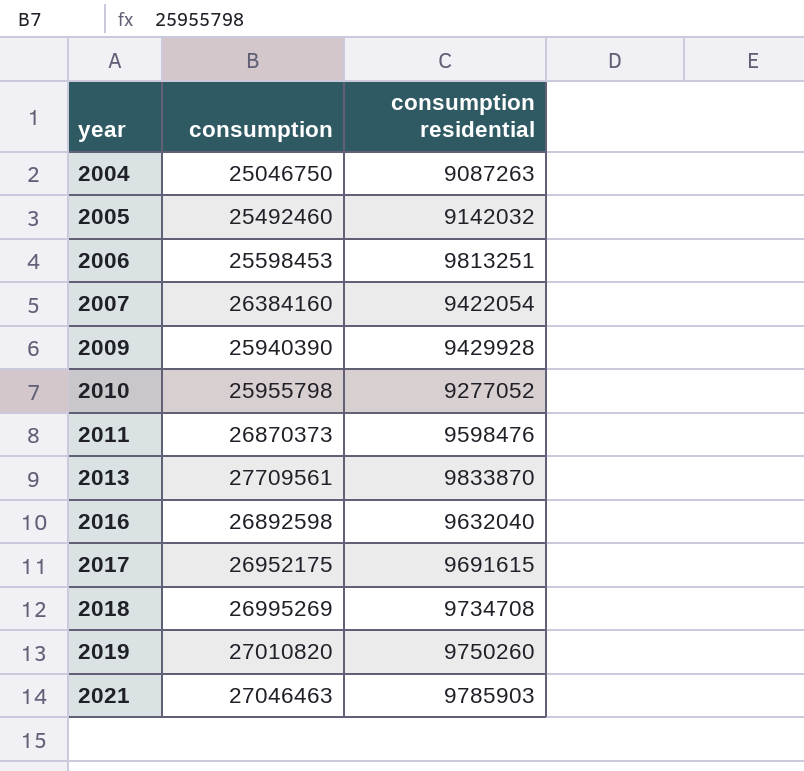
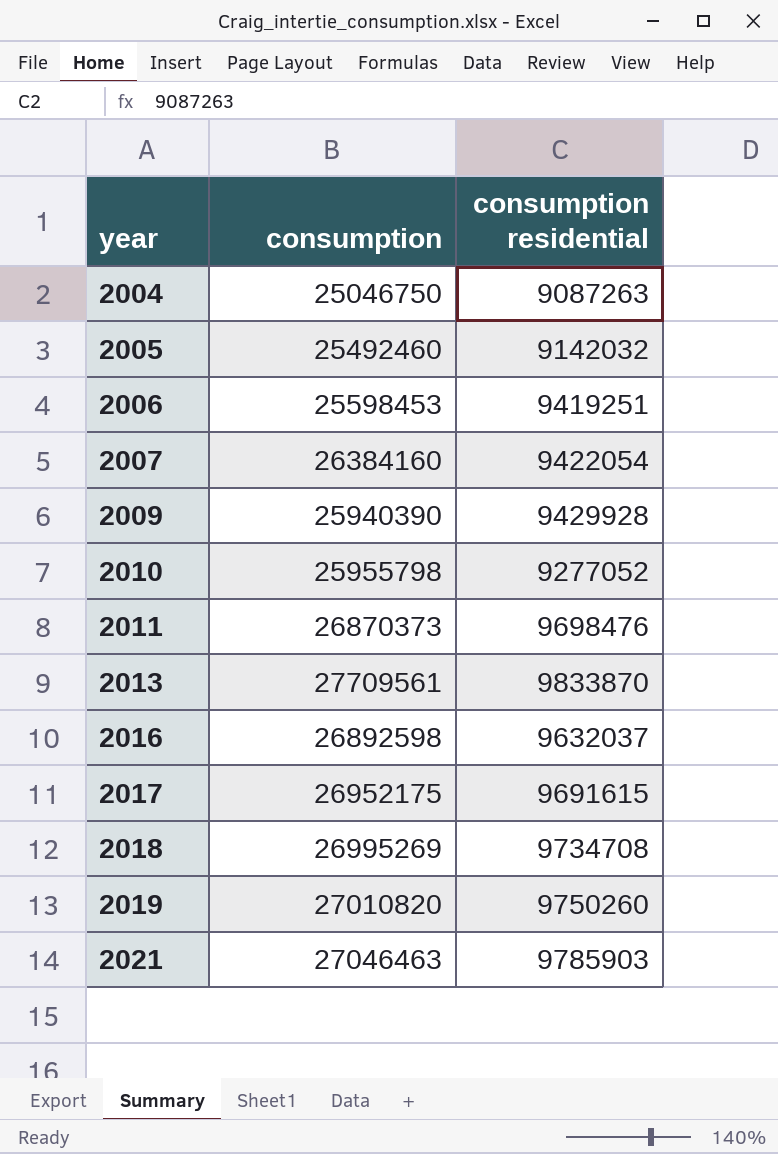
2006 | consumption residential: 9813251 -> 9419251
2011 | consumption residential: 9598476 -> 9698476
2016 | consumption residential: 9632040 -> 9632037

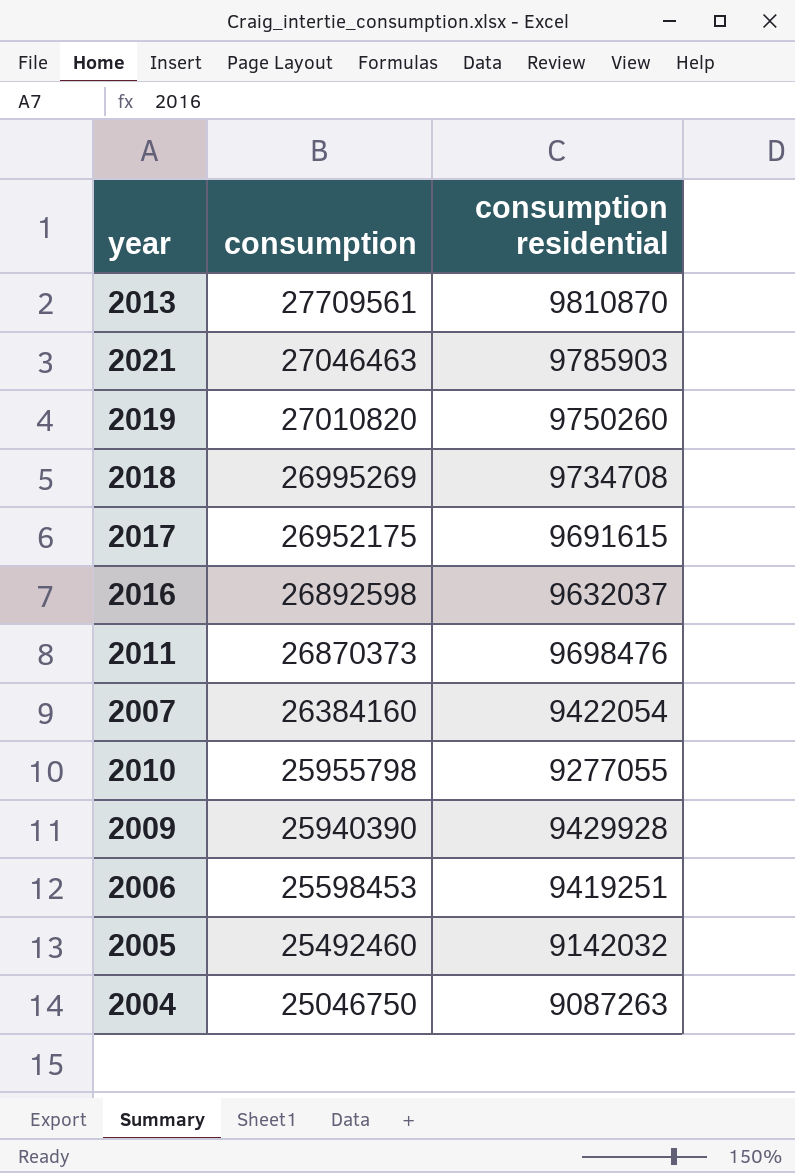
row order: year ascending -> consumption descending
2013 | consumption residential: 9833870 -> 9810870
2010 | consumption residential: 9277052 -> 9277055

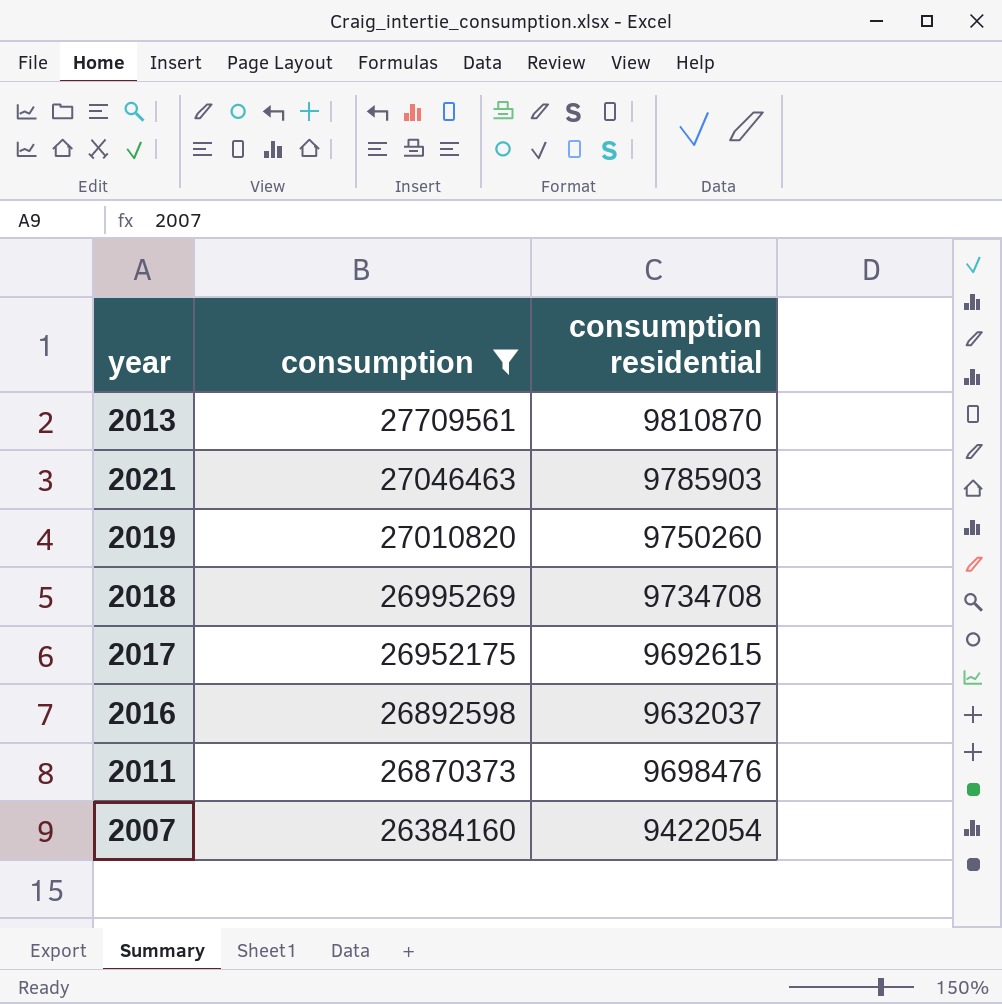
filter: none -> consumption >= 26384160
2017 | consumption residential: 9691615 -> 9692615

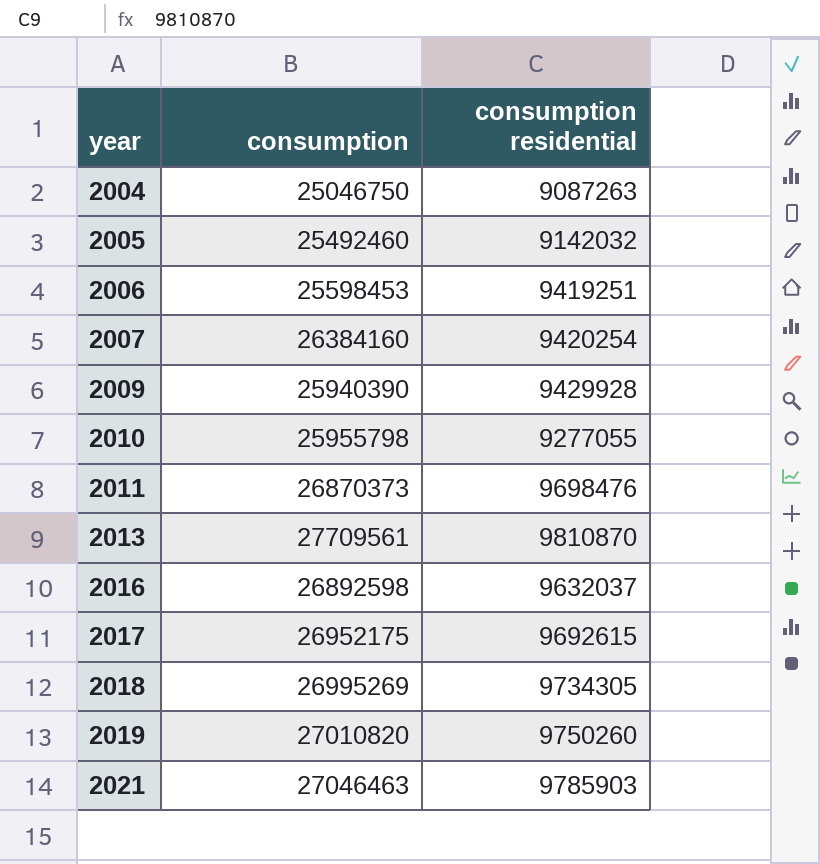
filter: consumption >= 26384160 -> none
row order: consumption descending -> year ascending
2007 | consumption residential: 9422054 -> 9420254
2018 | consumption residential: 9734708 -> 9734305

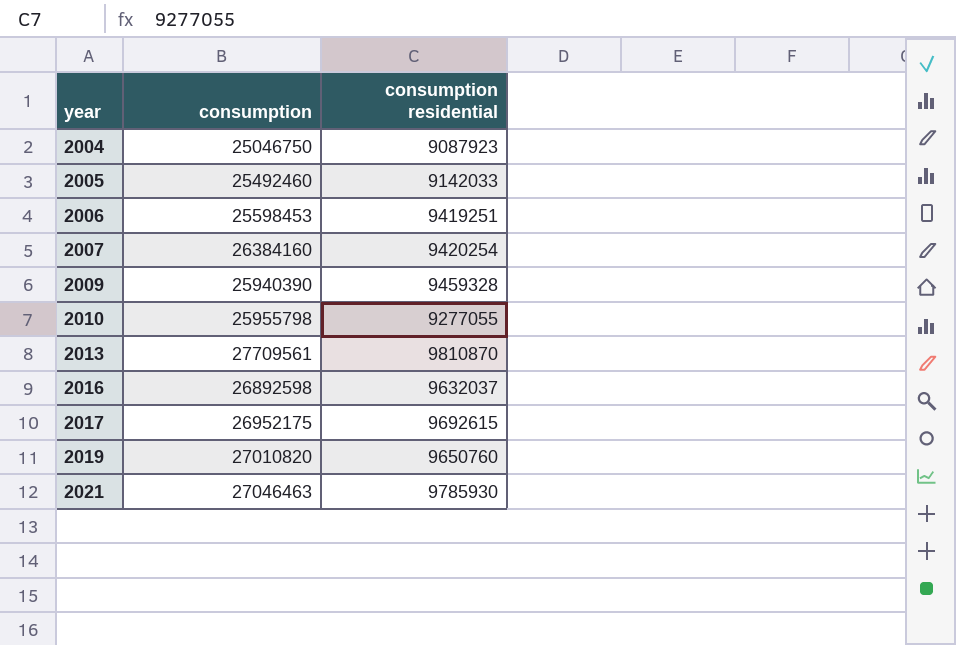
row 2011: 26870373 | 9698476 -> none
row 2018: 26995269 | 9734305 -> none
2004 | consumption residential: 9087263 -> 9087923
2005 | consumption residential: 9142032 -> 9142033
2009 | consumption residential: 9429928 -> 9459328
2019 | consumption residential: 9750260 -> 9650760
2021 | consumption residential: 9785903 -> 9785930

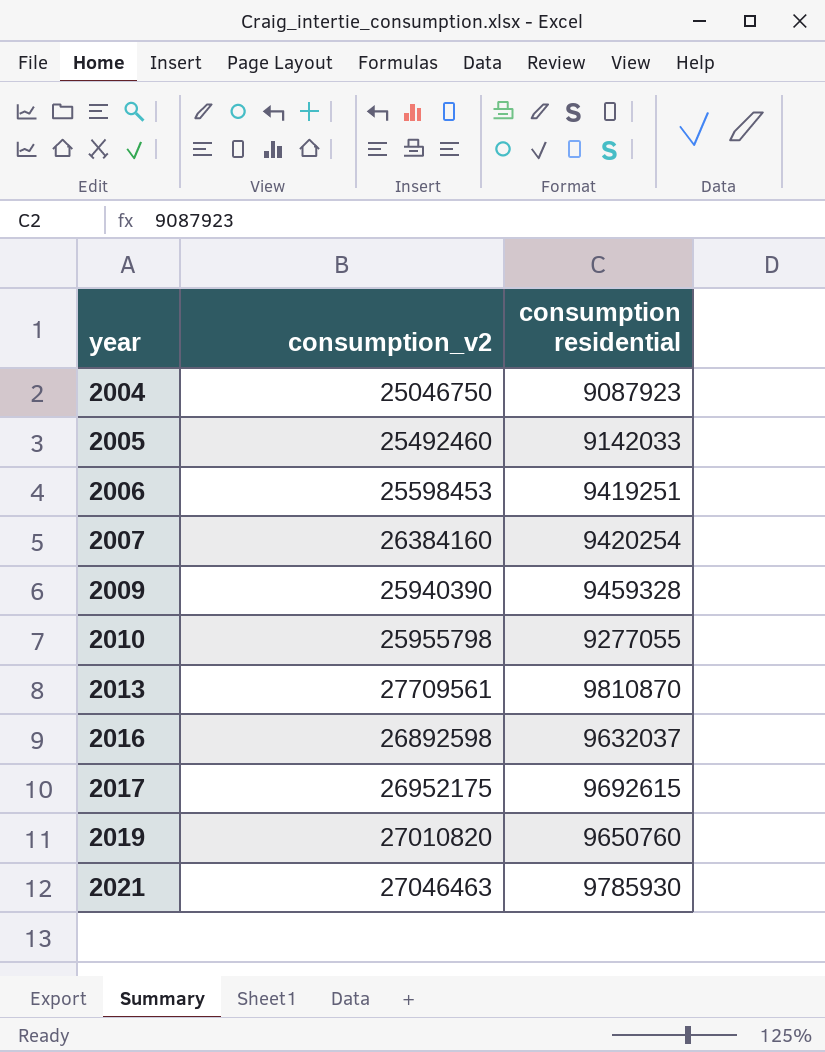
column name: consumption -> consumption_v2

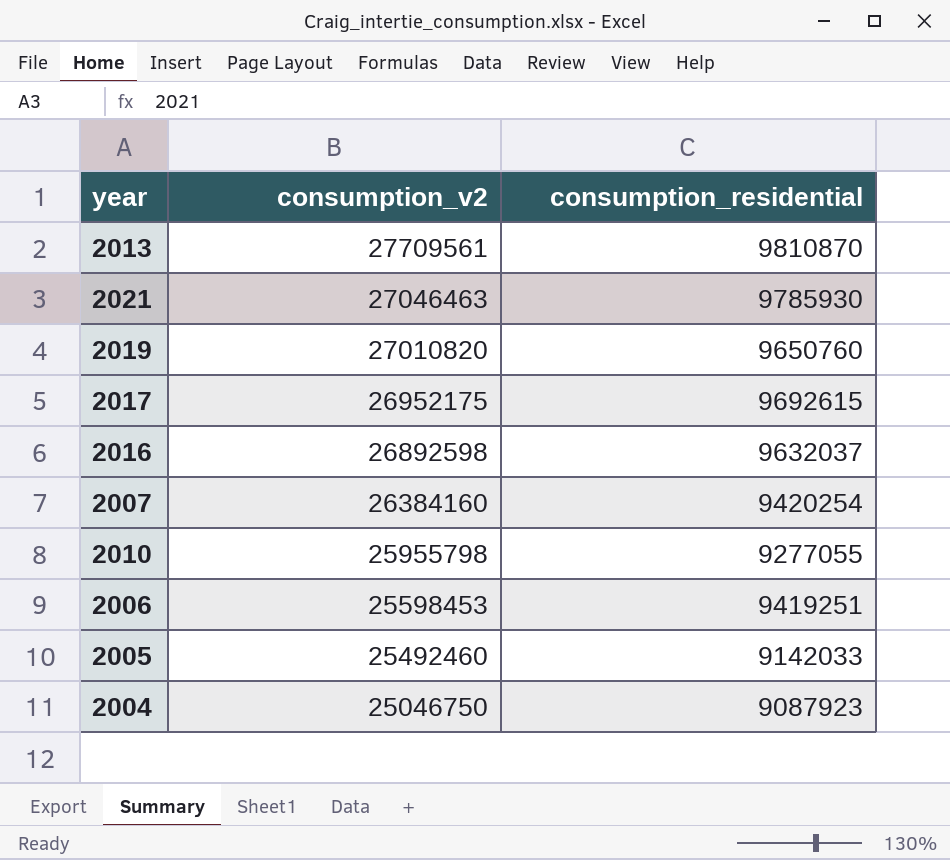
row order: year ascending -> consumption_v2 descending
column name: consumption residential -> consumption_residential
row 2009: 25940390 | 9459328 -> none

